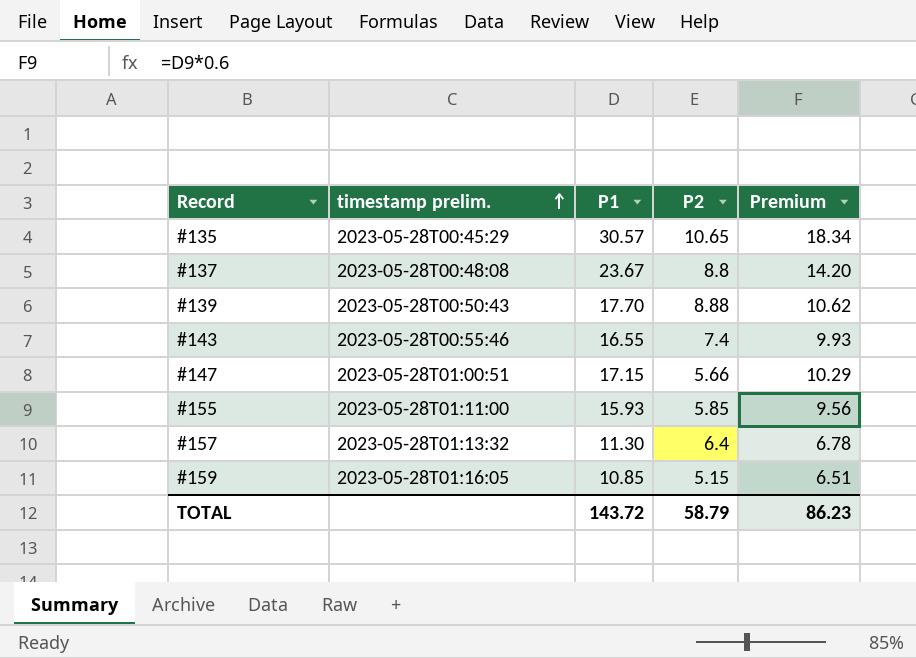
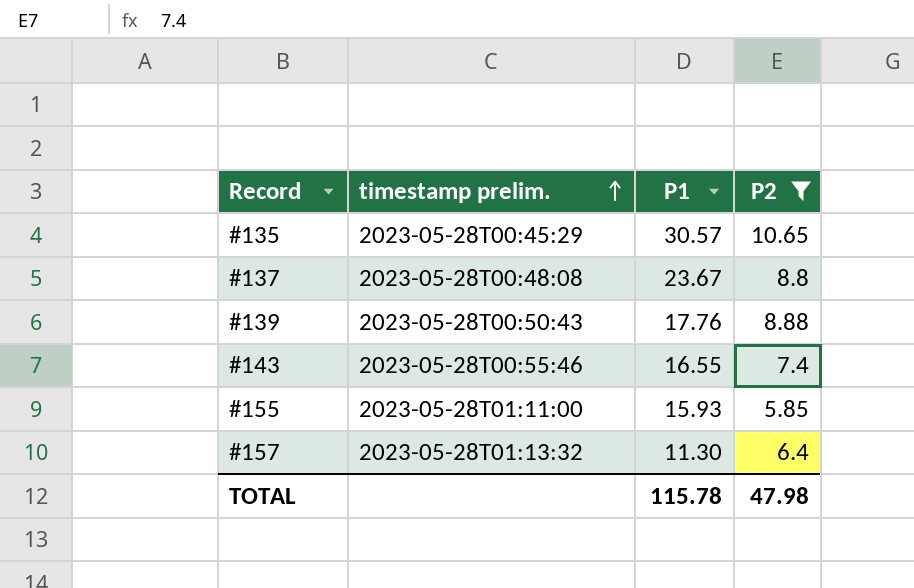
filter: none -> P2 >= 5.85
column Premium | formula: [P1] * 0.6 -> none
#139 | P1: 17.70 -> 17.76
TOTAL | P1: 143.72 -> 115.78
TOTAL | P2: 58.79 -> 47.98

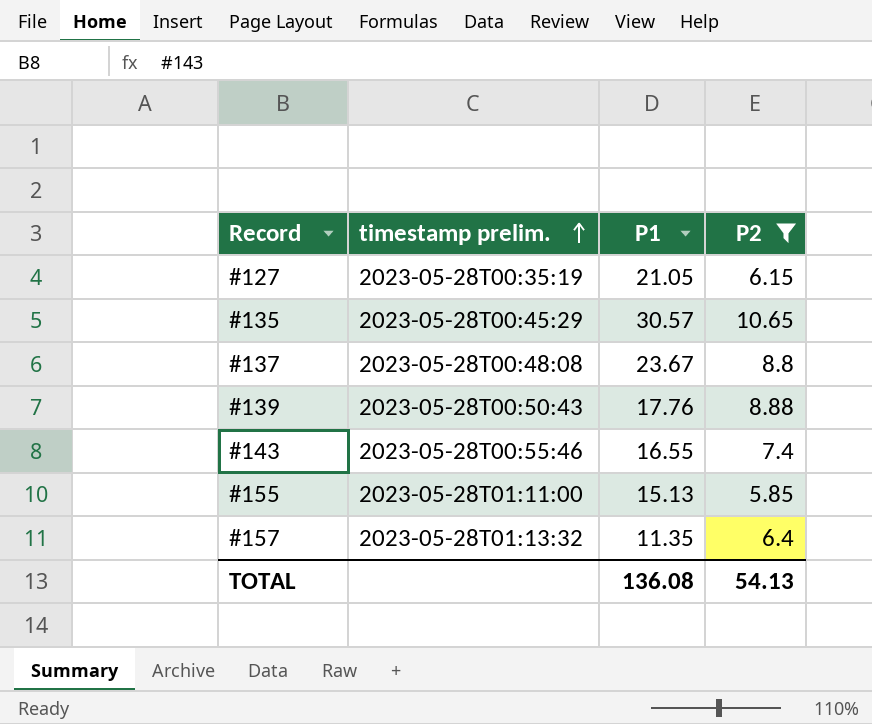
row #127: none -> 2023-05-28T00:35:19 | 21.05 | 6.15
#155 | P1: 15.93 -> 15.13
#157 | P1: 11.30 -> 11.35
TOTAL | P1: 115.78 -> 136.08
TOTAL | P2: 47.98 -> 54.13

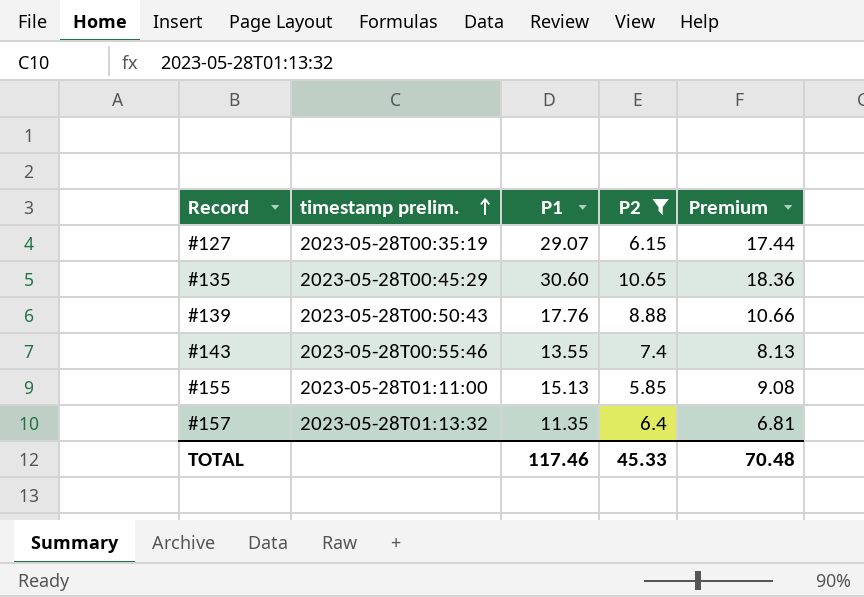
column Premium | formula: none -> [P1] * 0.6
row #137: 2023-05-28T00:48:08 | 23.67 | 8.8 -> none
#127 | P1: 21.05 -> 29.07
#135 | P1: 30.57 -> 30.60
#143 | P1: 16.55 -> 13.55
TOTAL | P1: 136.08 -> 117.46
TOTAL | P2: 54.13 -> 45.33

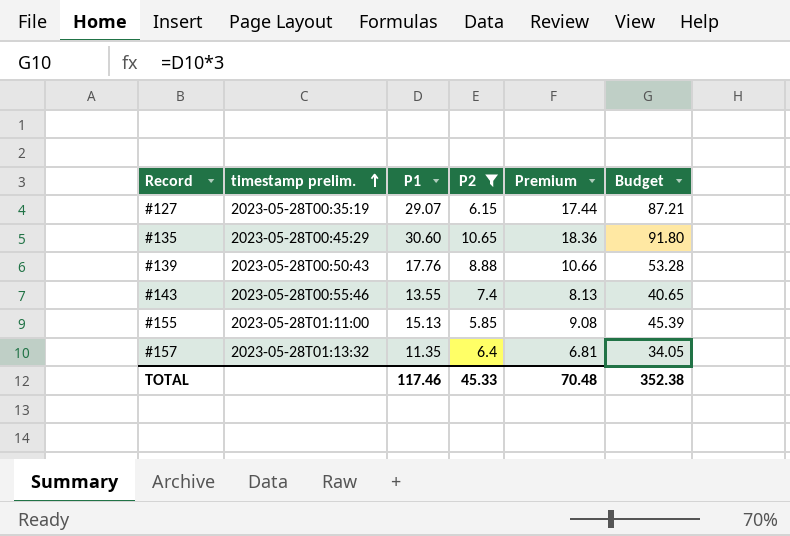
column Budget | formula: none -> [P1] * 3

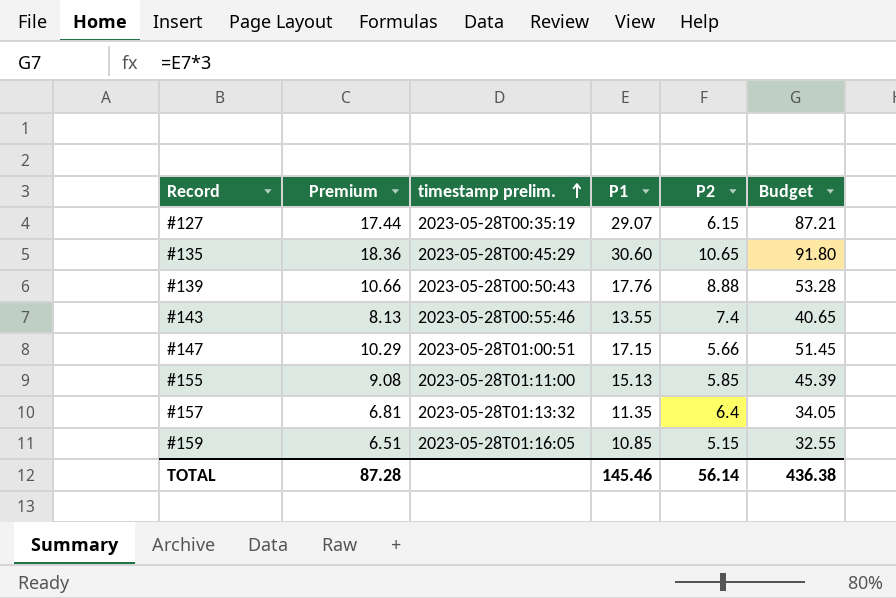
filter: P2 >= 5.85 -> none
column Premium | position: 5 -> 2
TOTAL | Premium: 70.48 -> 87.28
TOTAL | P1: 117.46 -> 145.46
TOTAL | P2: 45.33 -> 56.14
TOTAL | Budget: 352.38 -> 436.38

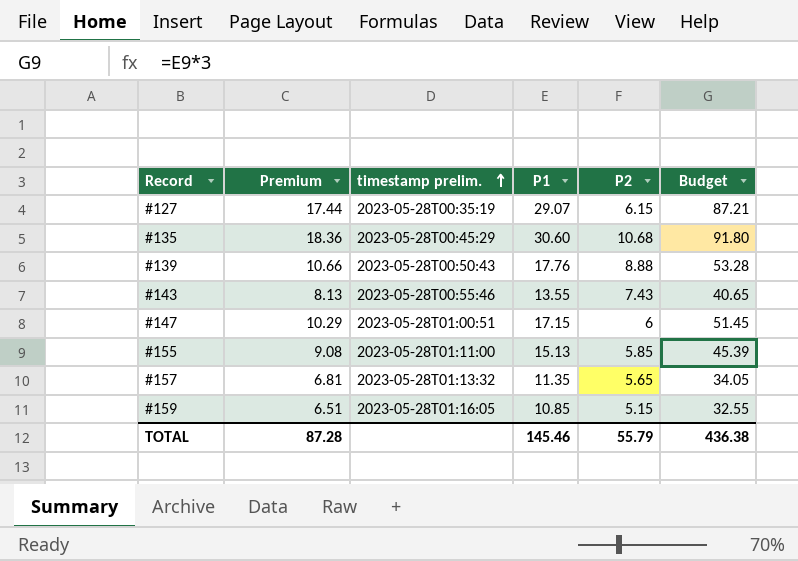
#135 | P2: 10.65 -> 10.68
#143 | P2: 7.4 -> 7.43
#147 | P2: 5.66 -> 6
#157 | P2: 6.4 -> 5.65
TOTAL | P2: 56.14 -> 55.79

